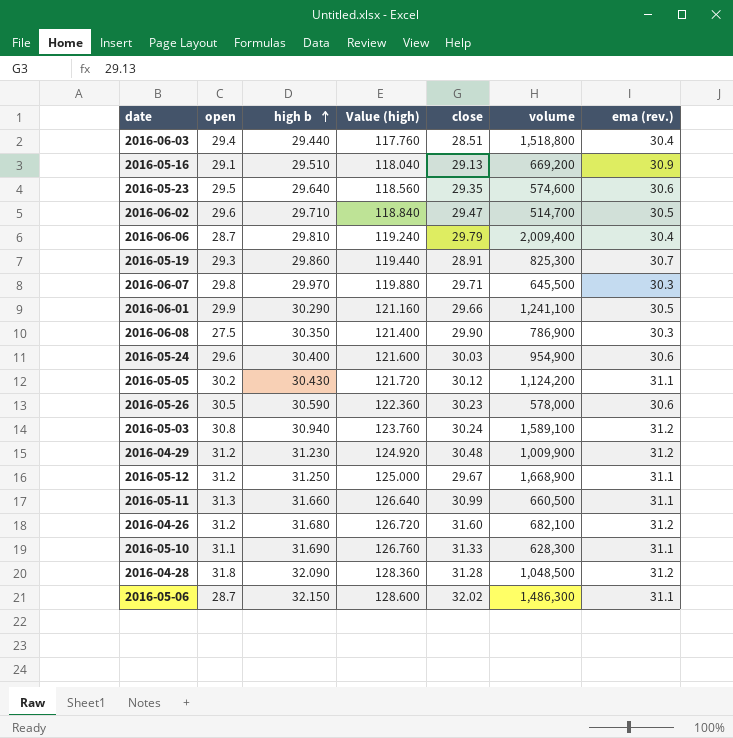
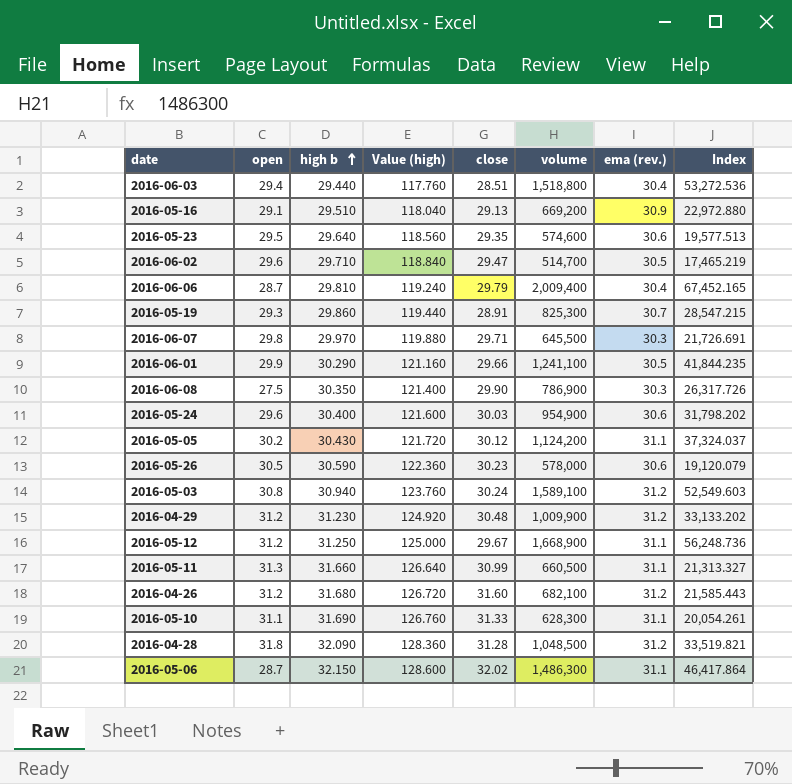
column Index | formula: none -> [volume] / [close]

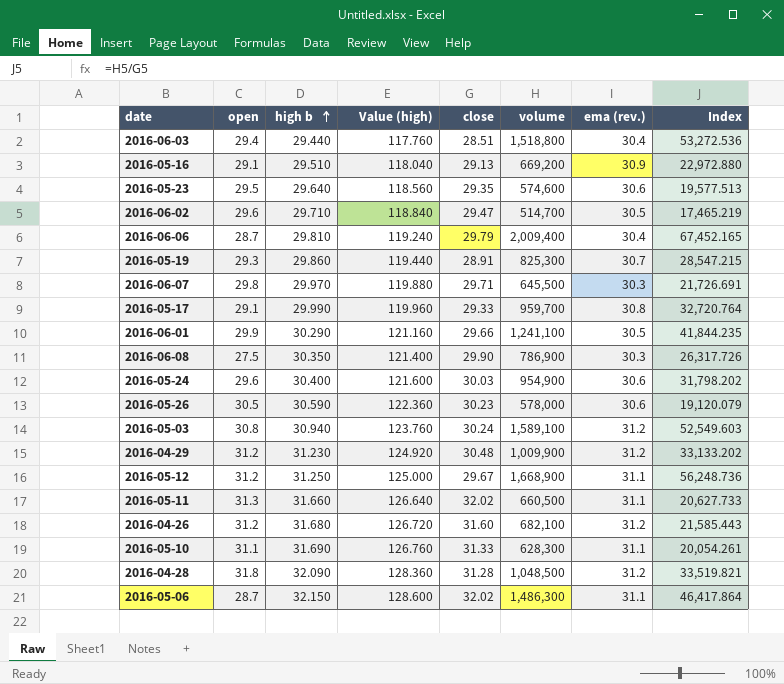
row 2016-05-05: 30.2 | 30.430 | 121.720 | 30.12 | 1,124,200 | 31.1 | 37,324.037 -> none
row 2016-05-17: none -> 29.1 | 29.990 | 119.960 | 29.33 | 959,700 | 30.8 | 32,720.764
2016-05-11 | close: 30.99 -> 32.02
2016-05-11 | Index: 21,313.327 -> 20,627.733

